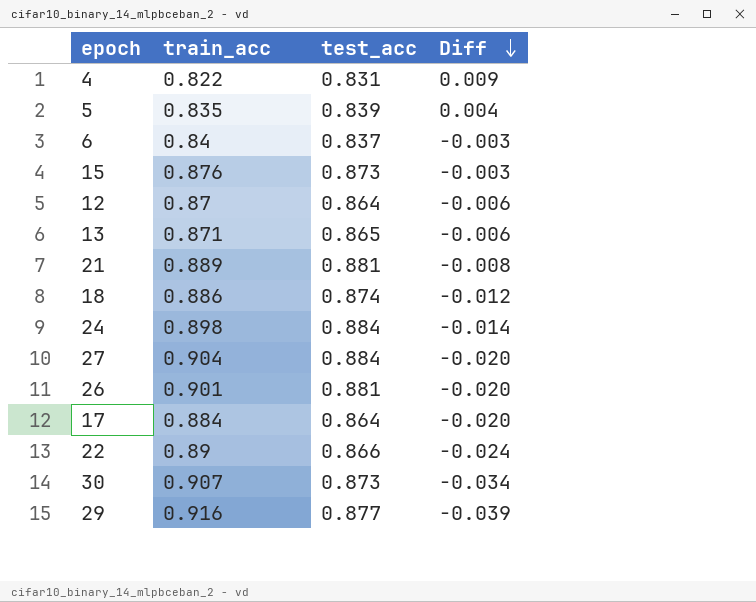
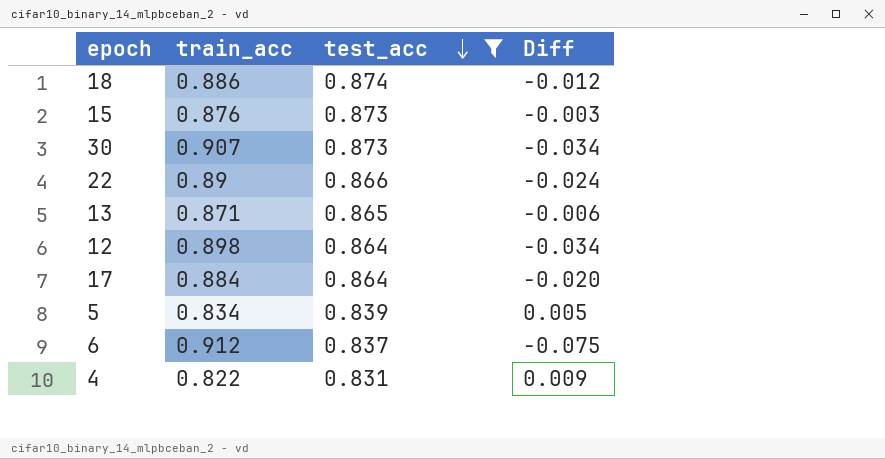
filter: none -> test_acc <= 0.874
row order: Diff descending -> test_acc descending
12 | train_acc: 0.87 -> 0.898
12 | Diff: -0.006 -> -0.034
5 | train_acc: 0.835 -> 0.834
5 | Diff: 0.004 -> 0.005
6 | train_acc: 0.84 -> 0.912
6 | Diff: -0.003 -> -0.075

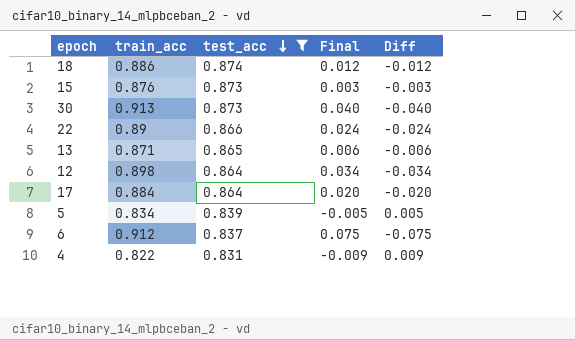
column Final | formula: none -> [train_acc] - [test_acc]
30 | train_acc: 0.907 -> 0.913
30 | Diff: -0.034 -> -0.040

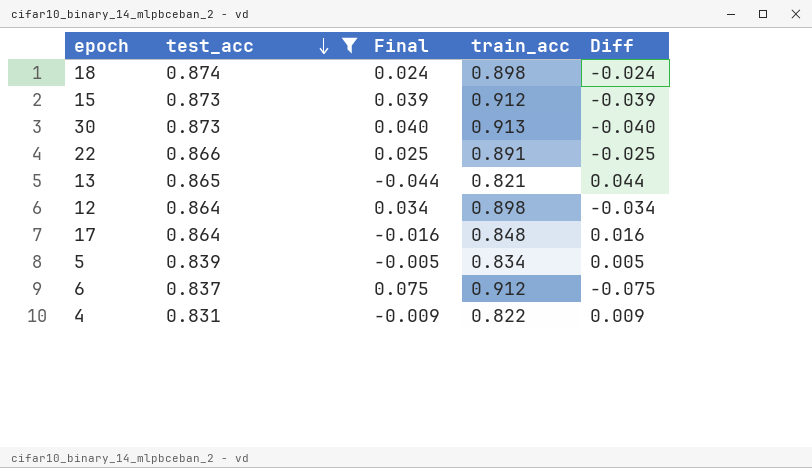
column train_acc | position: 2 -> 4
18 | Final: 0.012 -> 0.024
18 | train_acc: 0.886 -> 0.898
18 | Diff: -0.012 -> -0.024
15 | Final: 0.003 -> 0.039
15 | train_acc: 0.876 -> 0.912
15 | Diff: -0.003 -> -0.039
22 | Final: 0.024 -> 0.025
22 | train_acc: 0.89 -> 0.891
22 | Diff: -0.024 -> -0.025
13 | Final: 0.006 -> -0.044
13 | train_acc: 0.871 -> 0.821
13 | Diff: -0.006 -> 0.044
17 | Final: 0.020 -> -0.016
17 | train_acc: 0.884 -> 0.848
17 | Diff: -0.020 -> 0.016

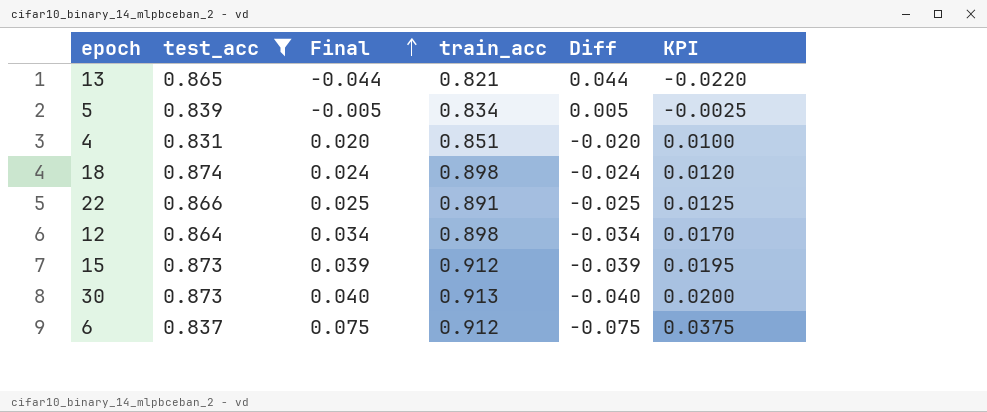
row order: test_acc descending -> Final ascending
column KPI | formula: none -> [Final] * 0.5
row 17: 0.864 | -0.016 | 0.848 | 0.016 -> none
4 | Final: -0.009 -> 0.020
4 | train_acc: 0.822 -> 0.851
4 | Diff: 0.009 -> -0.020

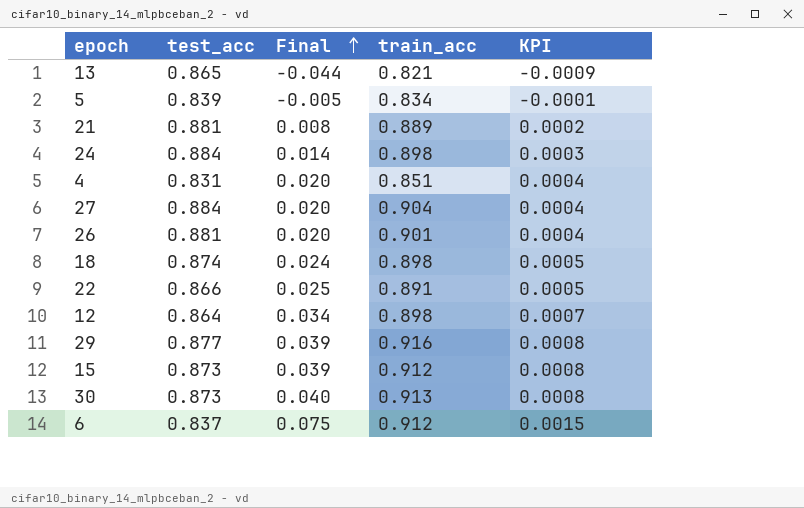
filter: test_acc <= 0.874 -> none
column Diff | formula: [test_acc] - [train_acc] -> none
column KPI | formula: [Final] * 0.5 -> [Final] * 0.02

